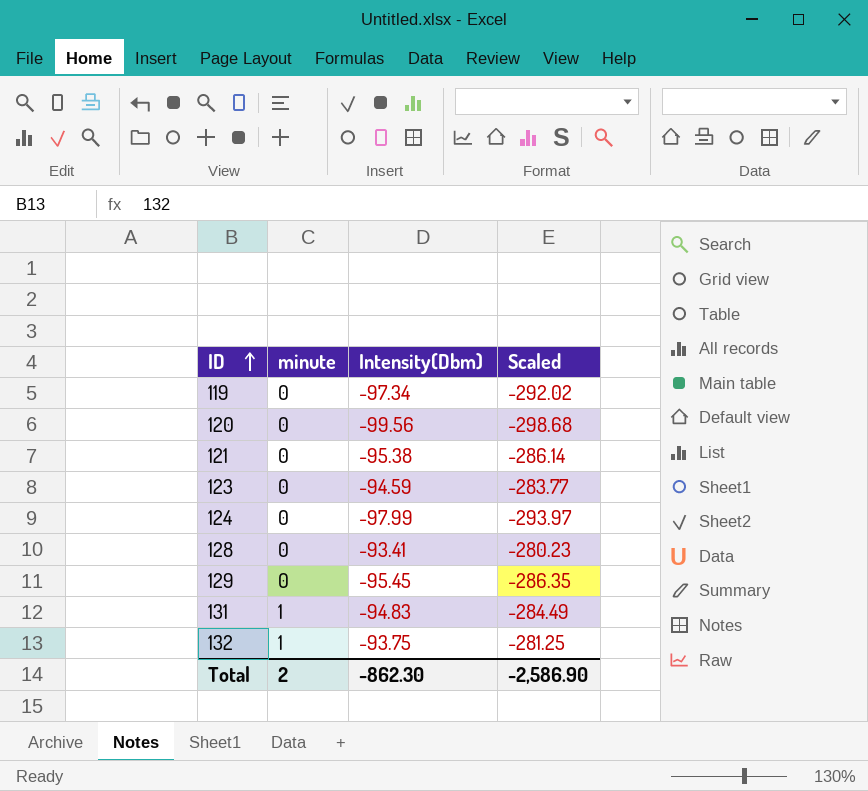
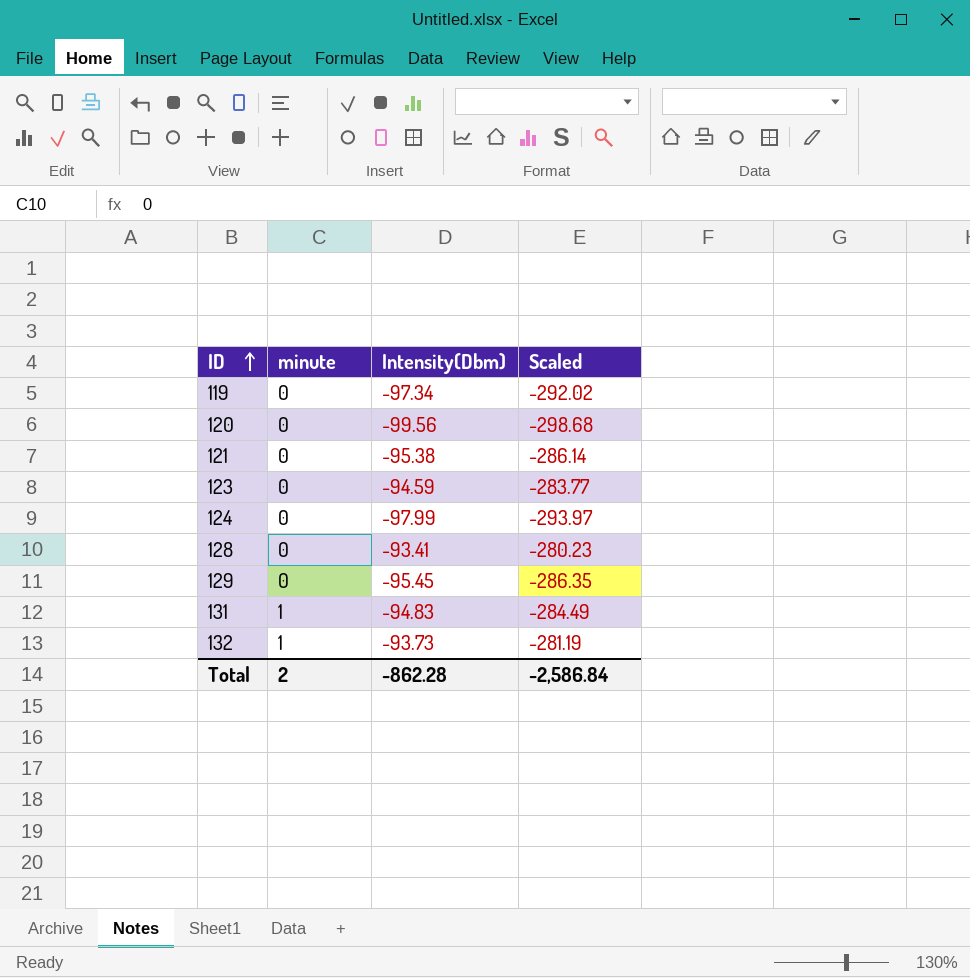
132 | Intensity(Dbm): -93.75 -> -93.73
132 | Scaled: -281.25 -> -281.19
Total | Intensity(Dbm): -862.30 -> -862.28
Total | Scaled: -2,586.90 -> -2,586.84

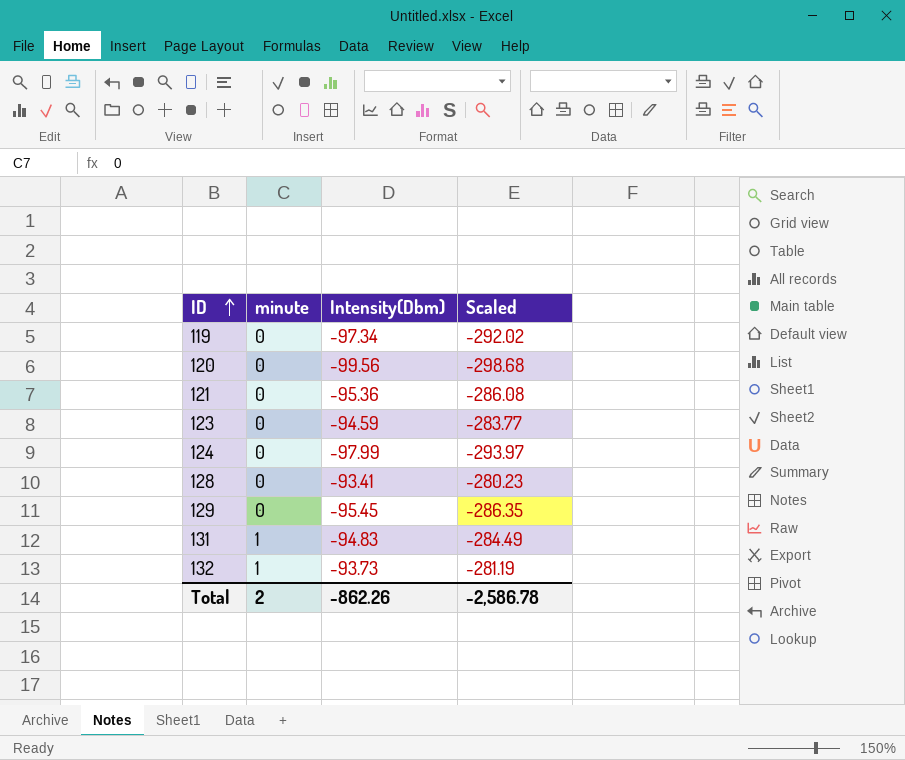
121 | Intensity(Dbm): -95.38 -> -95.36
121 | Scaled: -286.14 -> -286.08
Total | Intensity(Dbm): -862.28 -> -862.26
Total | Scaled: -2,586.84 -> -2,586.78

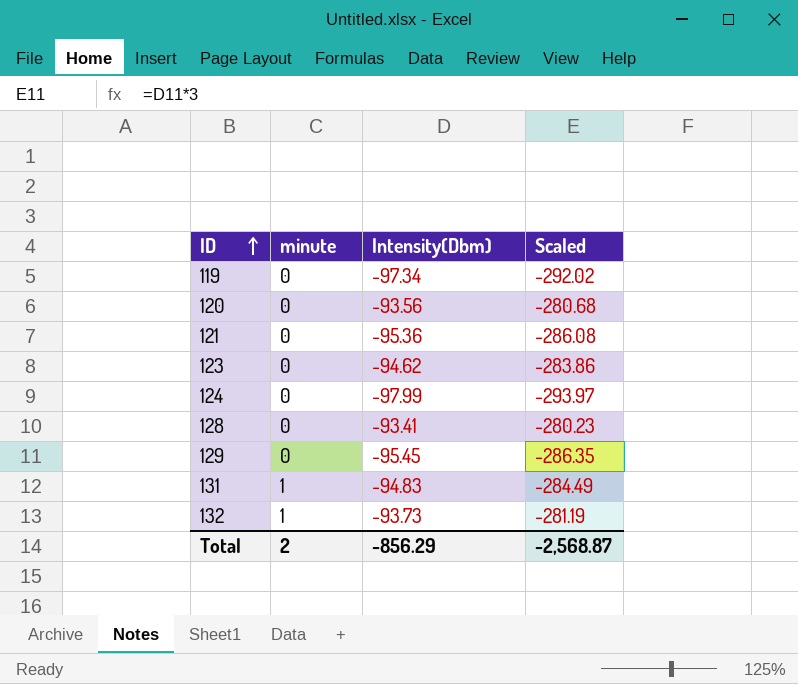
120 | Intensity(Dbm): -99.56 -> -93.56
120 | Scaled: -298.68 -> -280.68
123 | Intensity(Dbm): -94.59 -> -94.62
123 | Scaled: -283.77 -> -283.86
Total | Intensity(Dbm): -862.26 -> -856.29
Total | Scaled: -2,586.78 -> -2,568.87

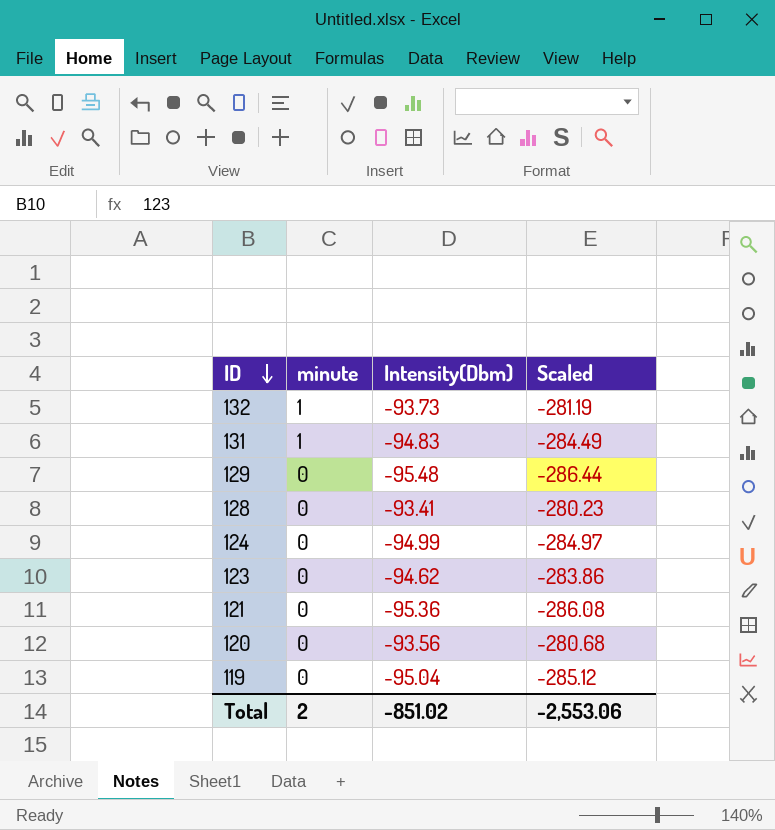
row order: ID ascending -> ID descending
129 | Intensity(Dbm): -95.45 -> -95.48
129 | Scaled: -286.35 -> -286.44
124 | Intensity(Dbm): -97.99 -> -94.99
124 | Scaled: -293.97 -> -284.97
119 | Intensity(Dbm): -97.34 -> -95.04
119 | Scaled: -292.02 -> -285.12
Total | Intensity(Dbm): -856.29 -> -851.02
Total | Scaled: -2,568.87 -> -2,553.06

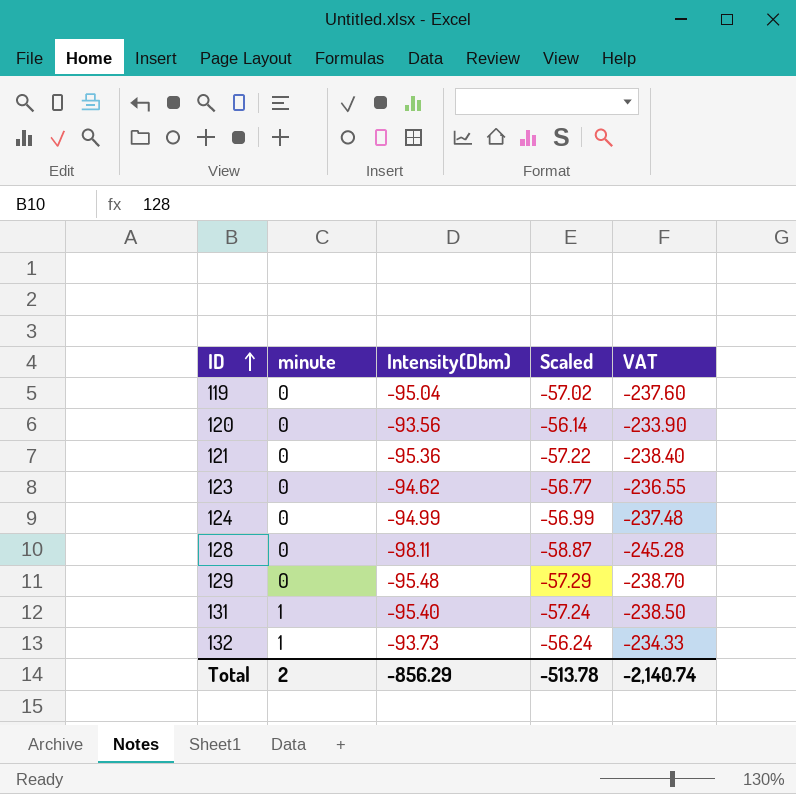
row order: ID descending -> ID ascending
column Scaled | formula: [Intensity(Dbm)] * 3 -> [Intensity(Dbm)] * 0.6
column VAT | formula: none -> [Intensity(Dbm)] * 2.5
128 | Intensity(Dbm): -93.41 -> -98.11
131 | Intensity(Dbm): -94.83 -> -95.40
Total | Intensity(Dbm): -851.02 -> -856.29
Total | Scaled: -2,553.06 -> -513.78

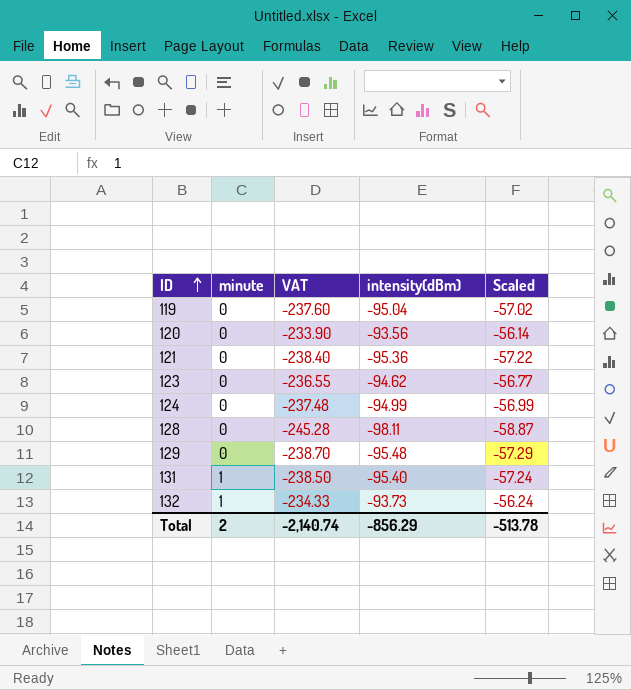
column VAT | position: 5 -> 3
column name: Intensity(Dbm) -> intensity(dBm)

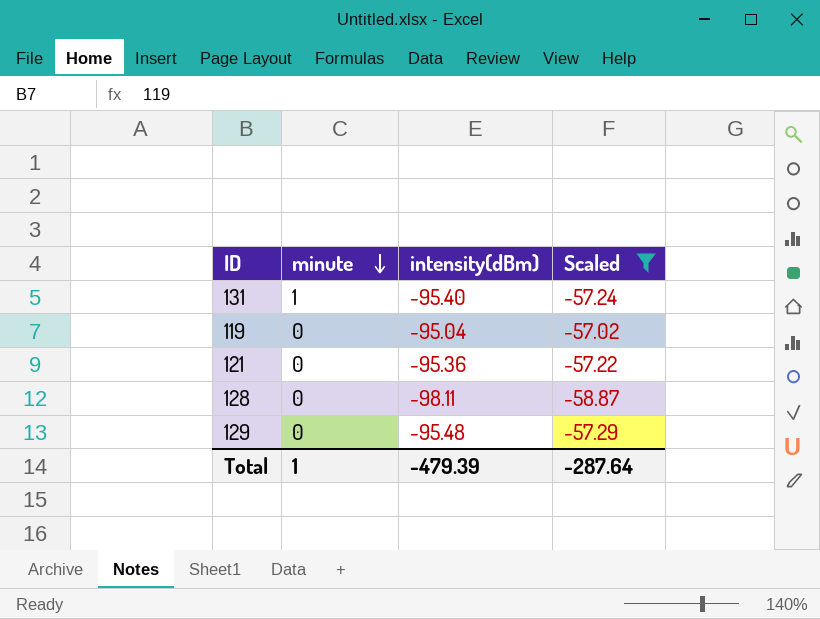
filter: none -> Scaled <= -57.02
row order: ID ascending -> minute descending
column VAT | formula: [intensity(dBm)] * 2.5 -> none
Total | minute: 2 -> 1
Total | intensity(dBm): -856.29 -> -479.39
Total | Scaled: -513.78 -> -287.64

